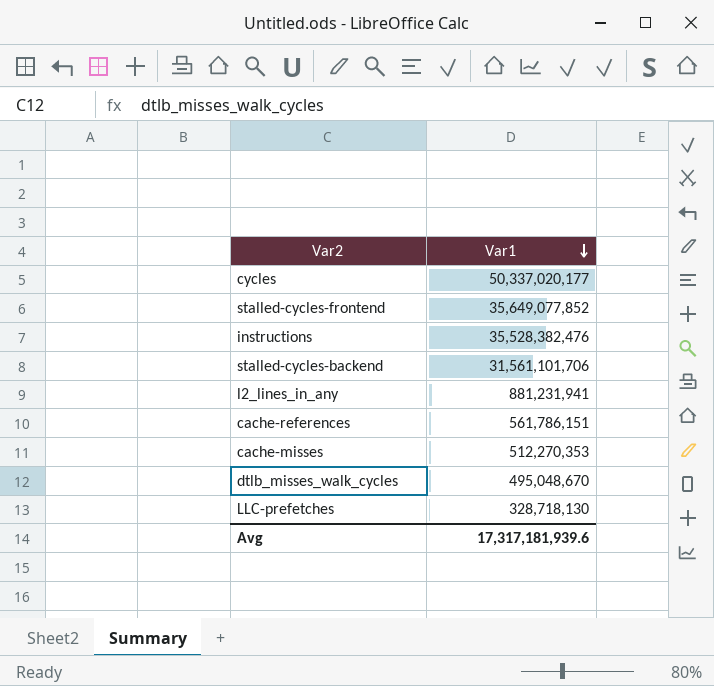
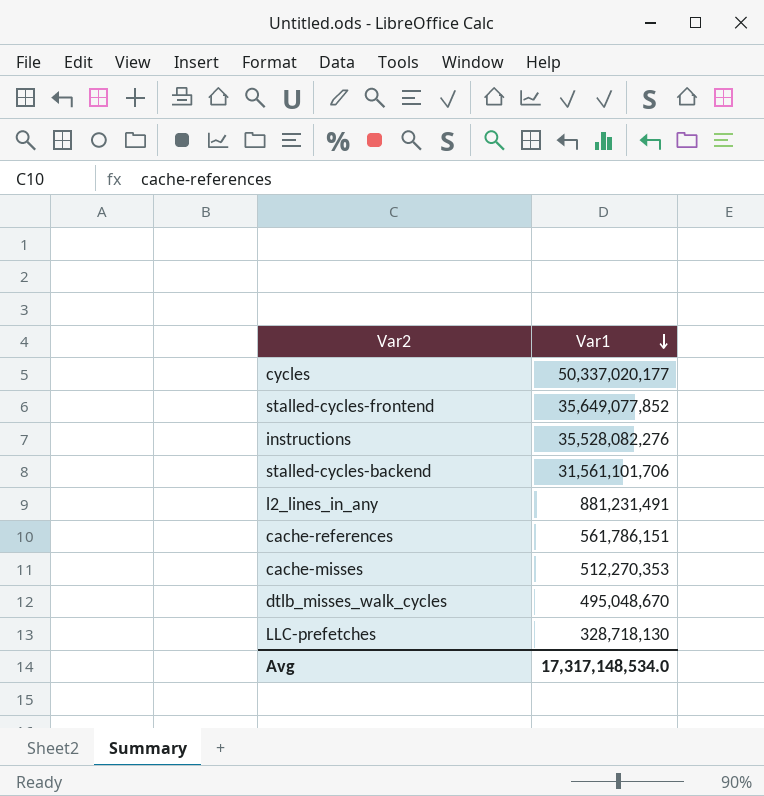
instructions | Var1: 35,528,382,476 -> 35,528,082,276
l2_lines_in_any | Var1: 881,231,941 -> 881,231,491
Avg | Var1: 17,317,181,939.6 -> 17,317,148,534.0

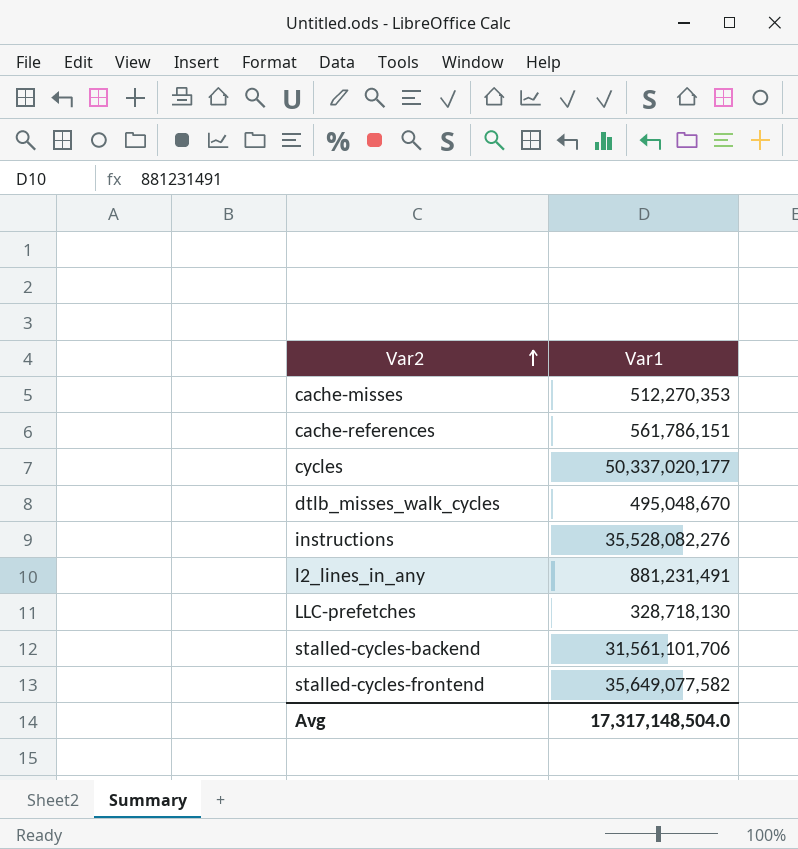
row order: Var1 descending -> Var2 ascending
stalled-cycles-frontend | Var1: 35,649,077,852 -> 35,649,077,582
Avg | Var1: 17,317,148,534.0 -> 17,317,148,504.0

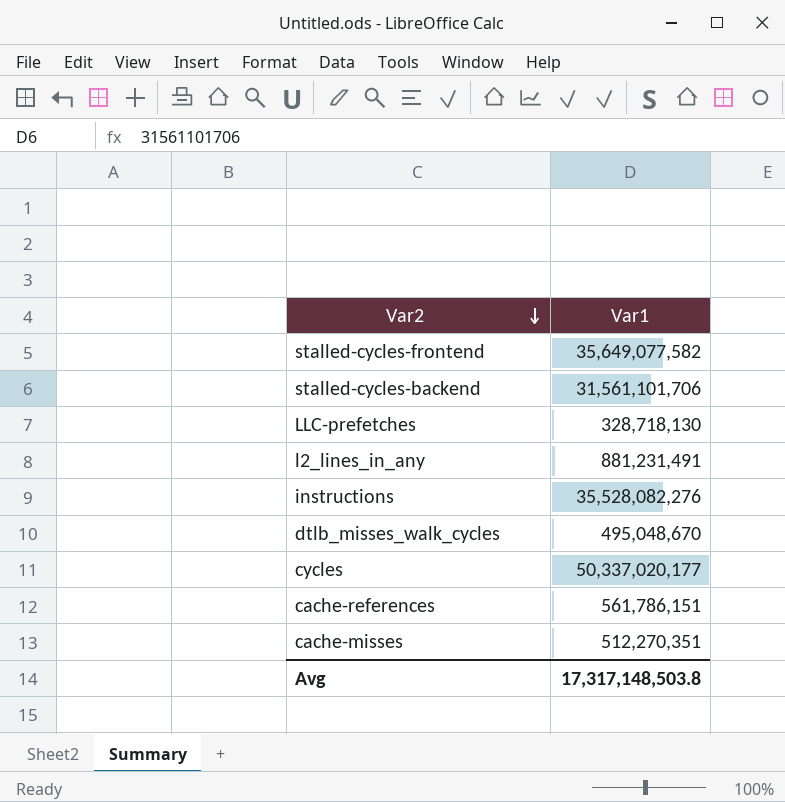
row order: Var2 ascending -> Var2 descending
cache-misses | Var1: 512,270,353 -> 512,270,351
Avg | Var1: 17,317,148,504.0 -> 17,317,148,503.8

